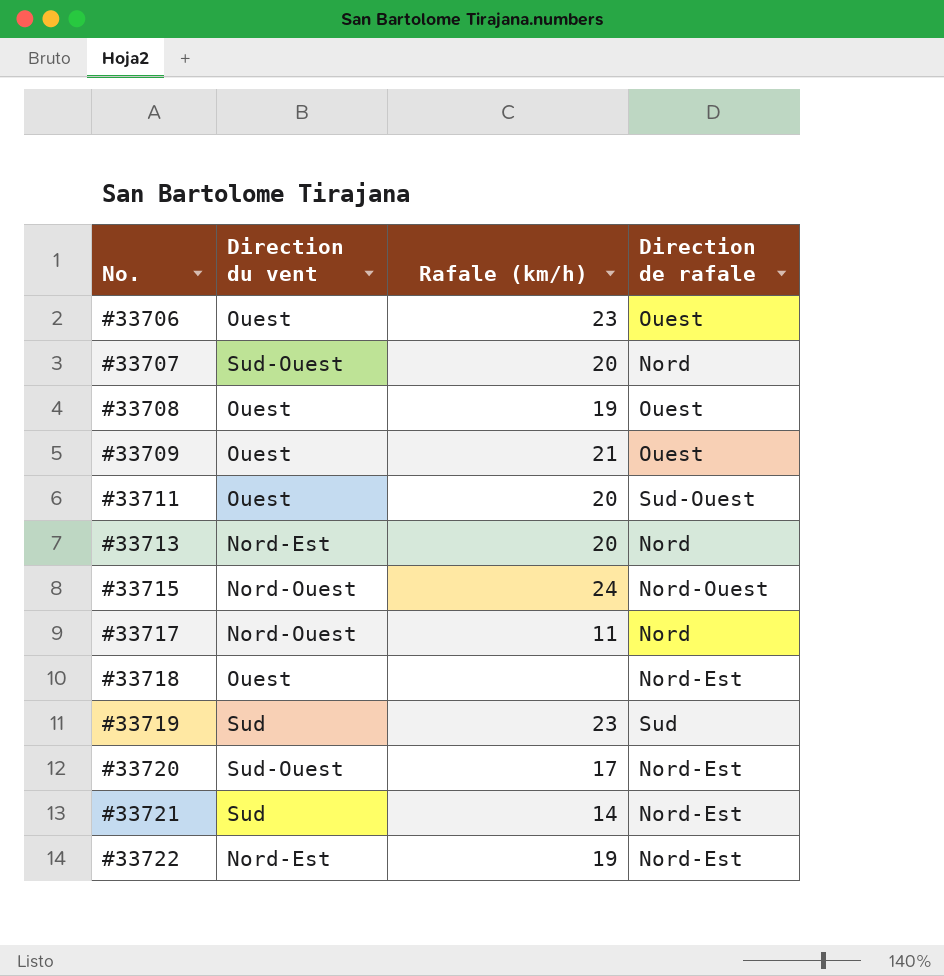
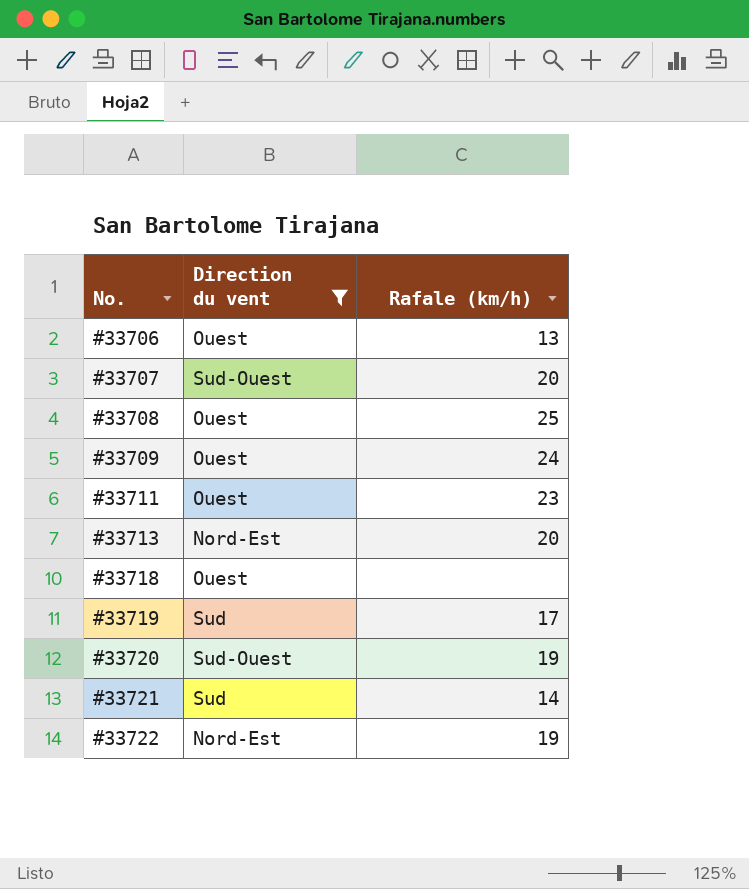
filter: none -> Direction du vent != Nord-Ouest
column Direction de rafale | position: 4 -> none
#33706 | Rafale (km/h): 23 -> 13
#33708 | Rafale (km/h): 19 -> 25
#33709 | Rafale (km/h): 21 -> 24
#33711 | Rafale (km/h): 20 -> 23
#33719 | Rafale (km/h): 23 -> 17
#33720 | Rafale (km/h): 17 -> 19

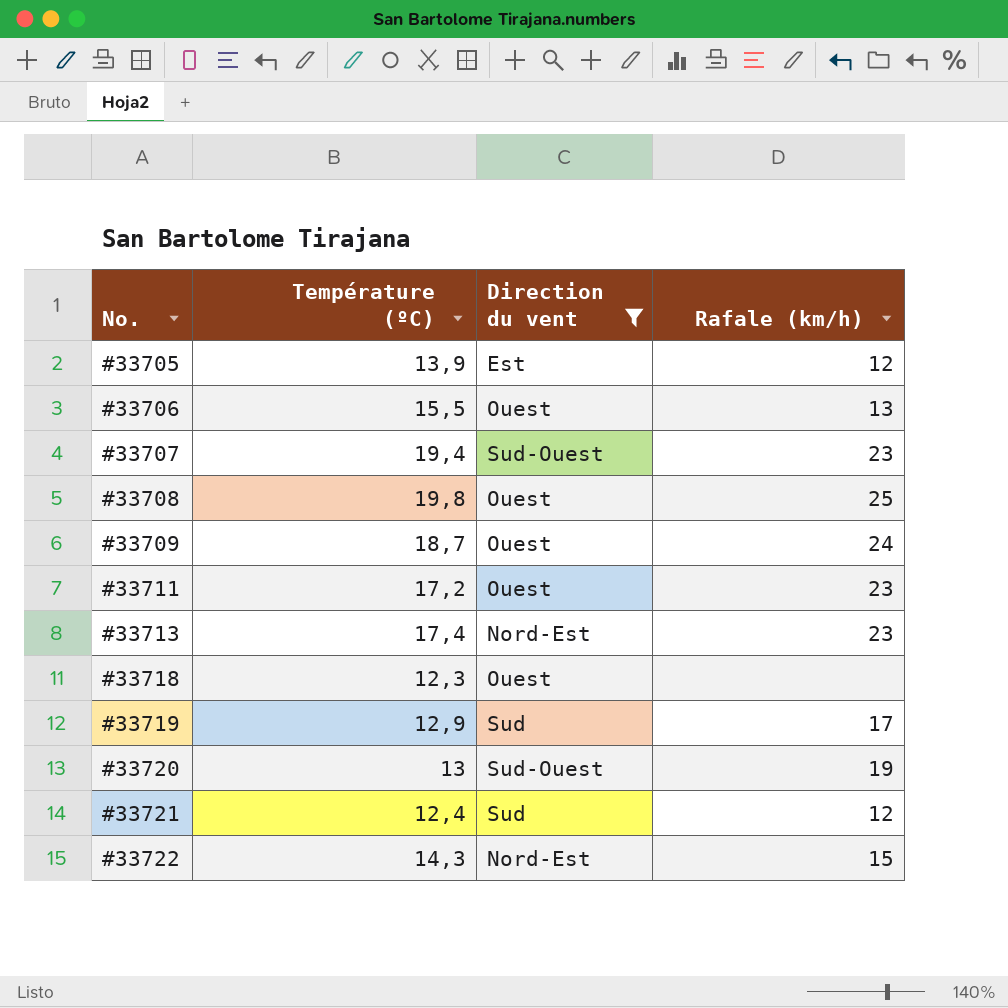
column Température (ºC) | position: none -> 2
row #33705: none -> 13,9 | Est | 12
#33707 | Rafale (km/h): 20 -> 23
#33713 | Rafale (km/h): 20 -> 23
#33721 | Rafale (km/h): 14 -> 12
#33722 | Rafale (km/h): 19 -> 15

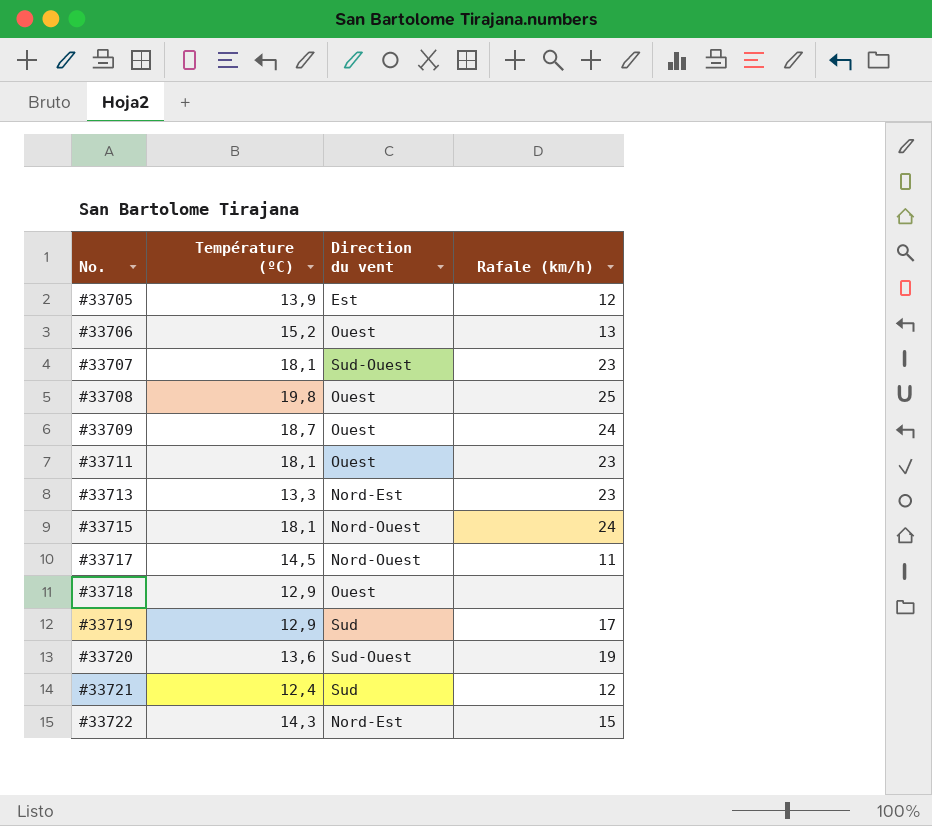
filter: Direction du vent != Nord-Ouest -> none
#33706 | Température (ºC): 15,5 -> 15,2
#33707 | Température (ºC): 19,4 -> 18,1
#33711 | Température (ºC): 17,2 -> 18,1
#33713 | Température (ºC): 17,4 -> 13,3
#33718 | Température (ºC): 12,3 -> 12,9
#33720 | Température (ºC): 13 -> 13,6

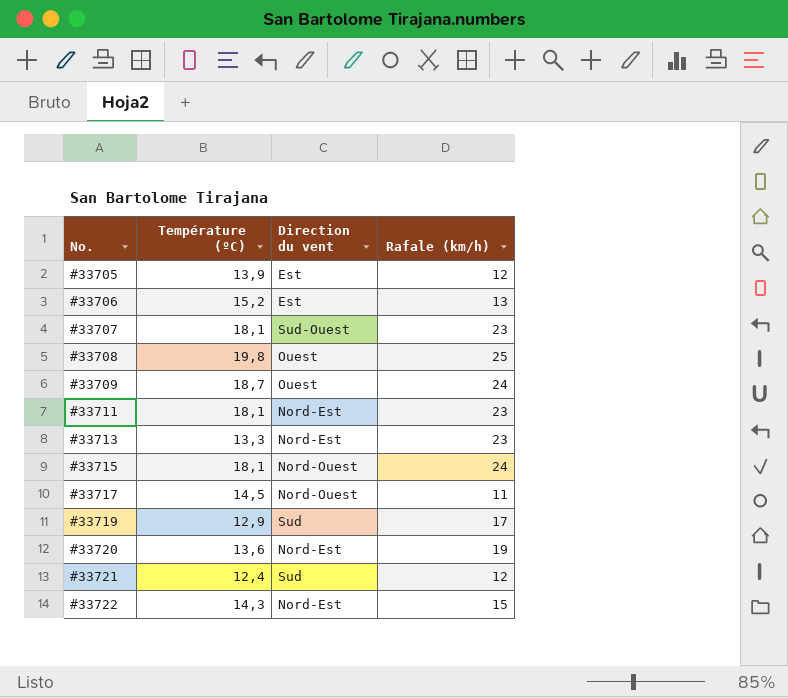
row #33718: 12,9 | Ouest | none -> none
#33706 | Direction du vent: Ouest -> Est
#33711 | Direction du vent: Ouest -> Nord-Est
#33720 | Direction du vent: Sud-Ouest -> Nord-Est

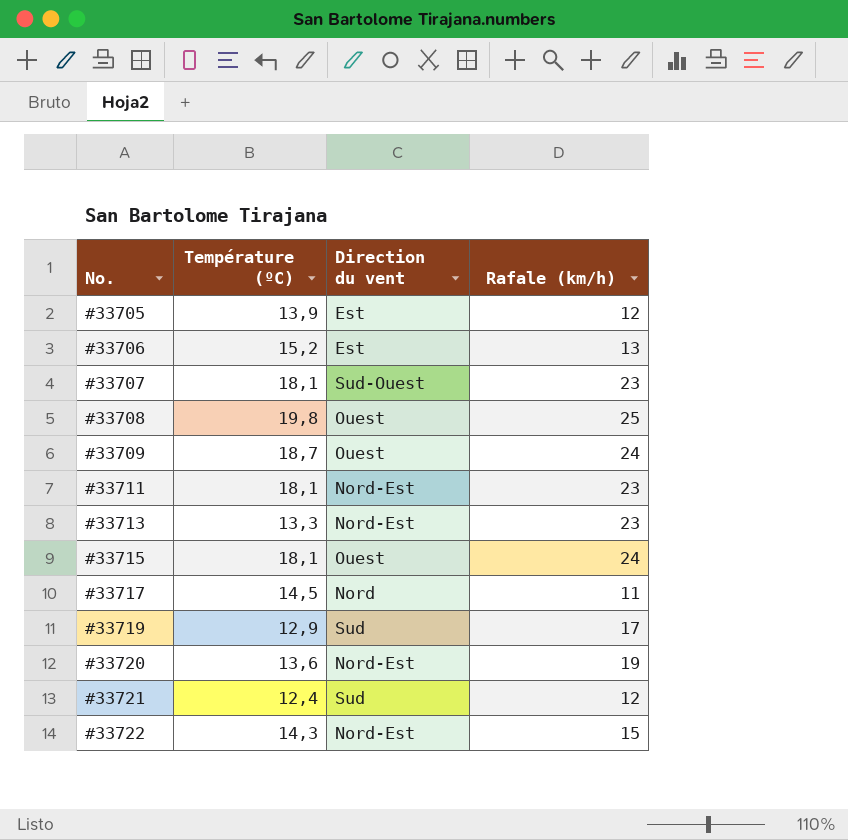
#33715 | Direction du vent: Nord-Ouest -> Ouest
#33717 | Direction du vent: Nord-Ouest -> Nord

